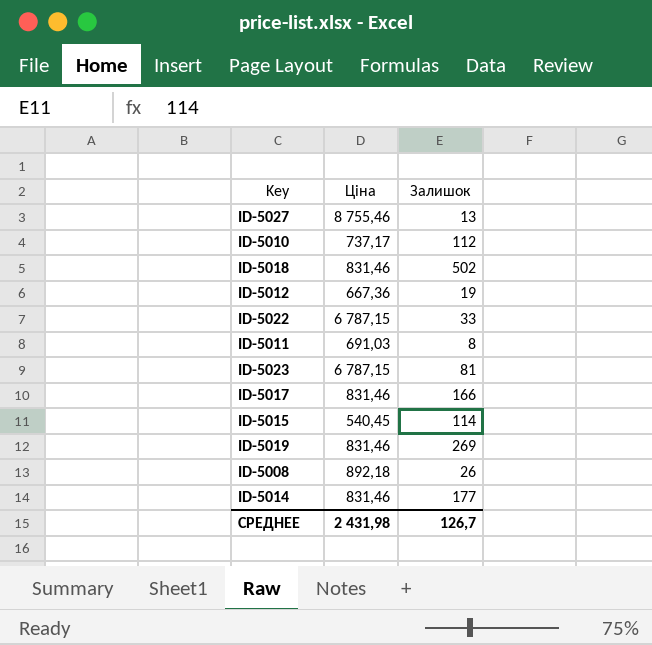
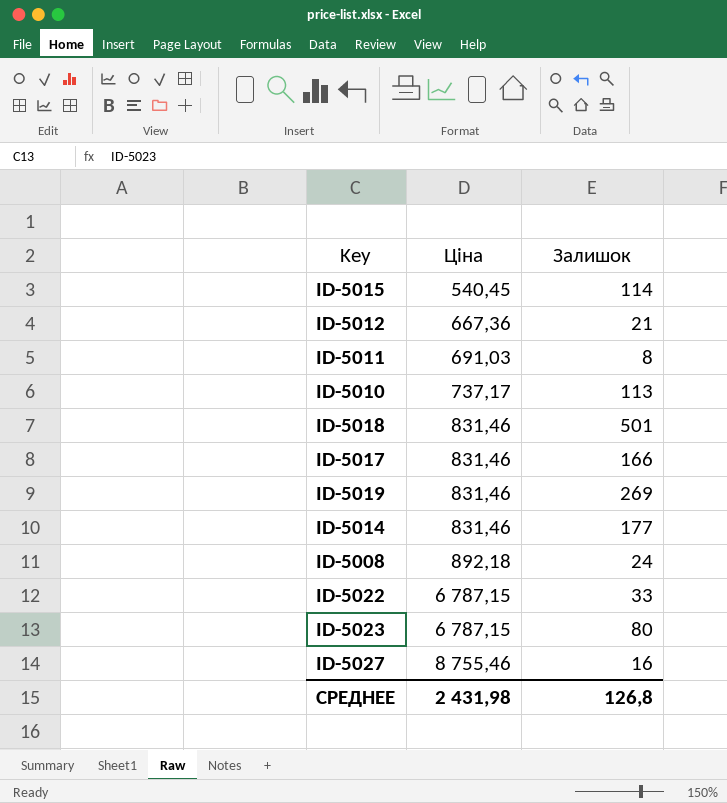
row order: none -> Ціна ascending
ID-5012 | Залишок: 19 -> 21
ID-5010 | Залишок: 112 -> 113
ID-5018 | Залишок: 502 -> 501
ID-5008 | Залишок: 26 -> 24
ID-5023 | Залишок: 81 -> 80
ID-5027 | Залишок: 13 -> 16
СРЕДНЕЕ | Залишок: 126,7 -> 126,8

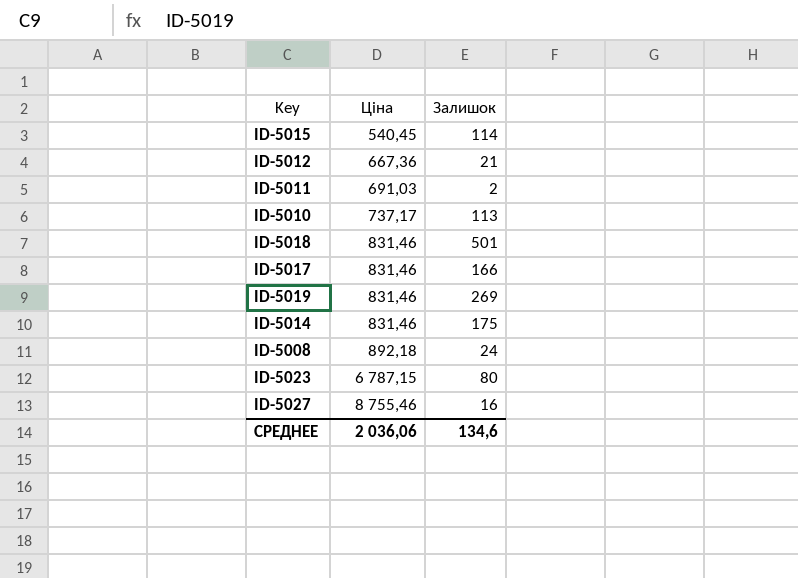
row ID-5022: 6 787,15 | 33 -> none
ID-5011 | Залишок: 8 -> 2
ID-5014 | Залишок: 177 -> 175
СРЕДНЕЕ | Ціна: 2 431,98 -> 2 036,06
СРЕДНЕЕ | Залишок: 126,8 -> 134,6

